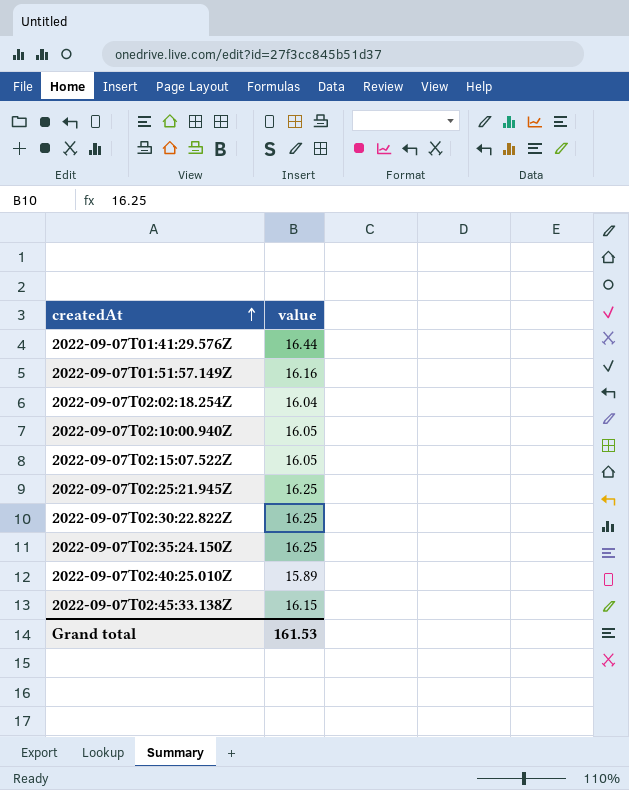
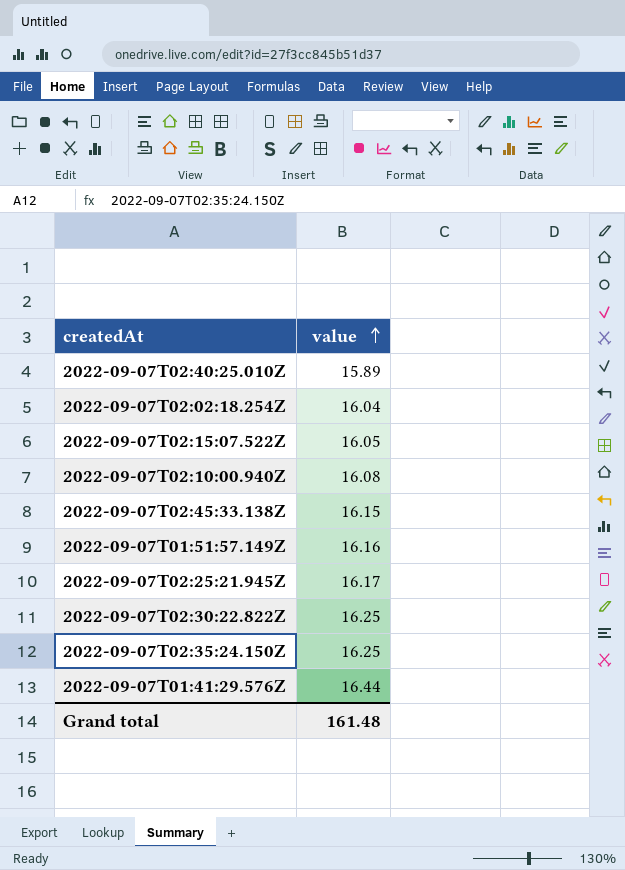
row order: createdAt ascending -> value ascending
2022-09-07T02:10:00.940Z | value: 16.05 -> 16.08
2022-09-07T02:25:21.945Z | value: 16.25 -> 16.17
Grand total | value: 161.53 -> 161.48

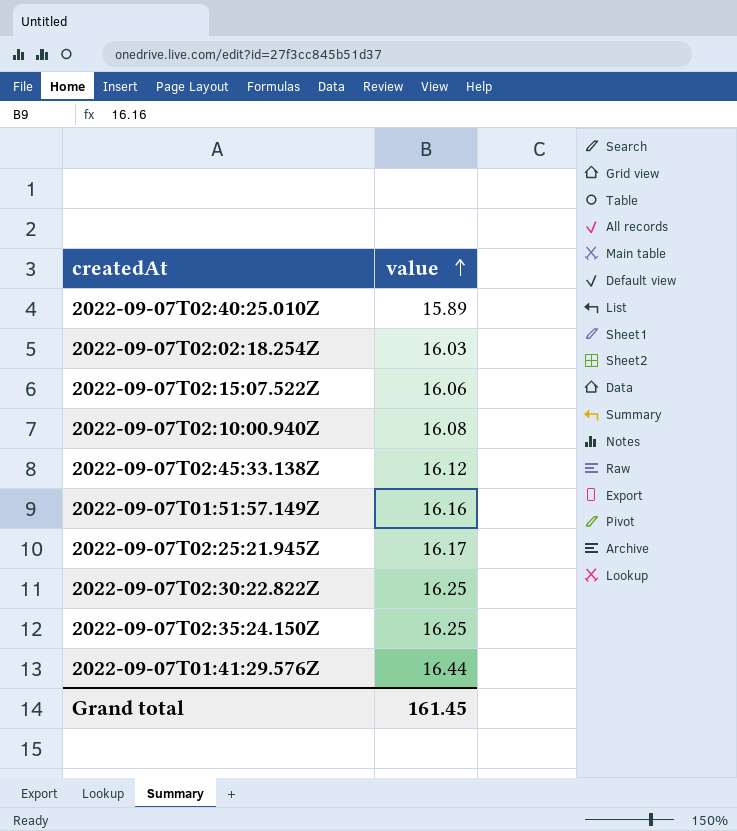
2022-09-07T02:02:18.254Z | value: 16.04 -> 16.03
2022-09-07T02:15:07.522Z | value: 16.05 -> 16.06
2022-09-07T02:45:33.138Z | value: 16.15 -> 16.12
Grand total | value: 161.48 -> 161.45

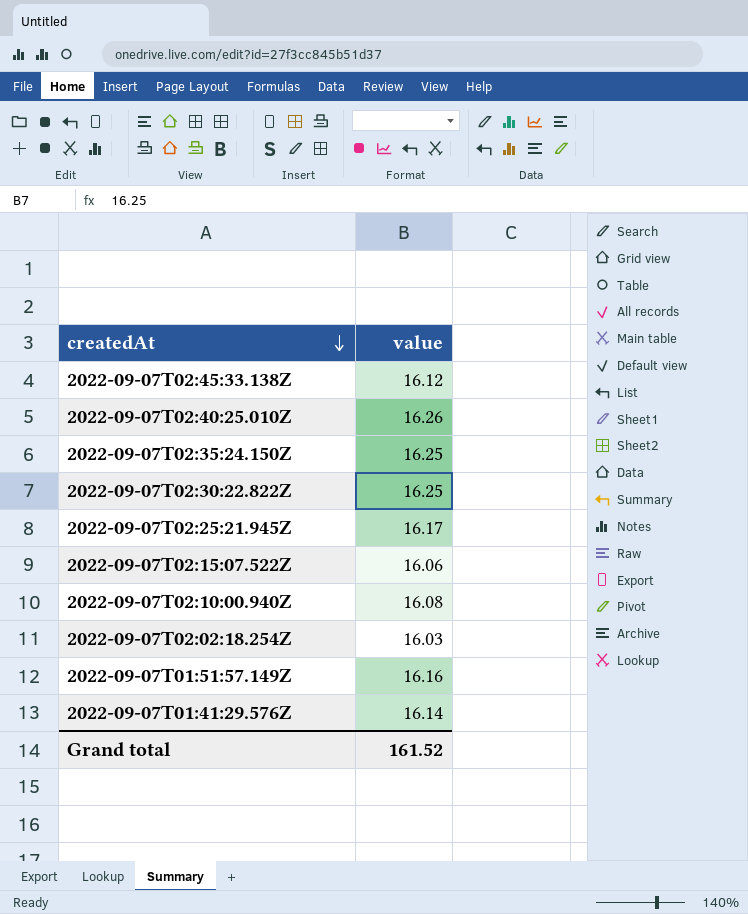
row order: value ascending -> createdAt descending
2022-09-07T02:40:25.010Z | value: 15.89 -> 16.26
2022-09-07T01:41:29.576Z | value: 16.44 -> 16.14
Grand total | value: 161.45 -> 161.52

